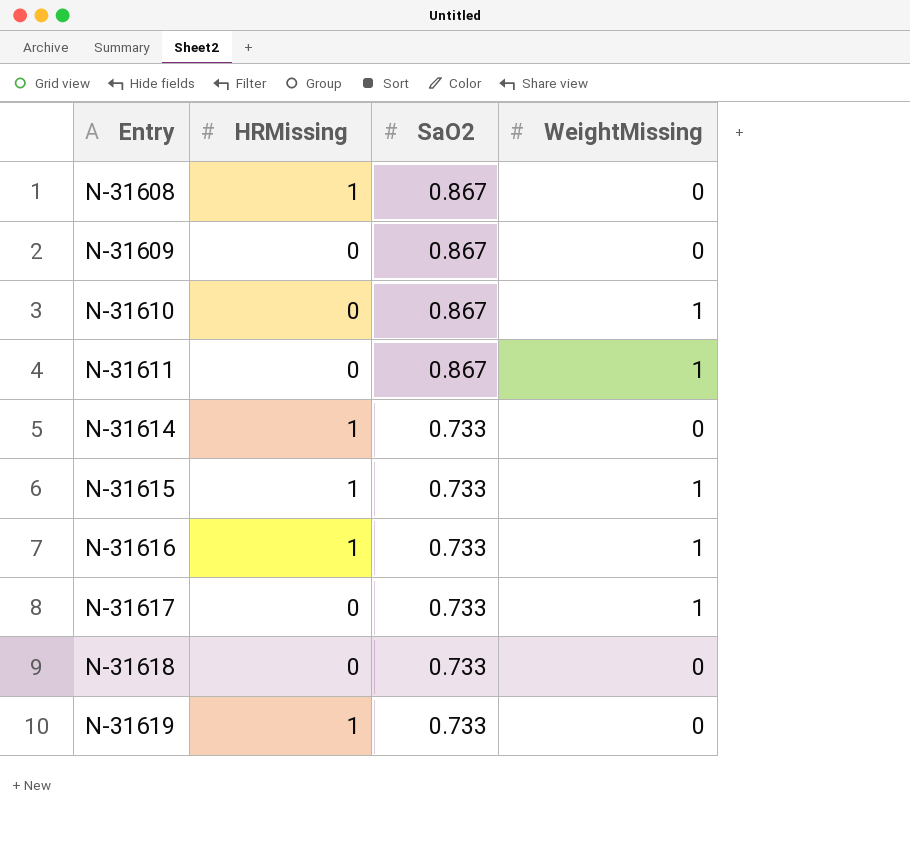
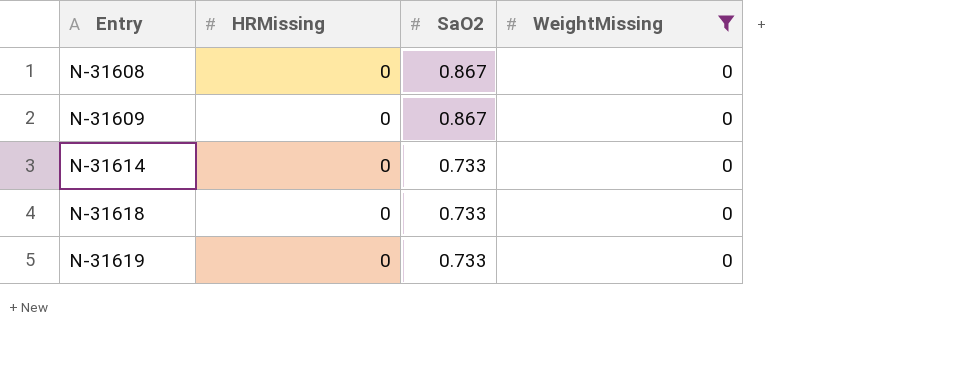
filter: none -> WeightMissing = 0
N-31608 | HRMissing: 1 -> 0
N-31614 | HRMissing: 1 -> 0
N-31619 | HRMissing: 1 -> 0

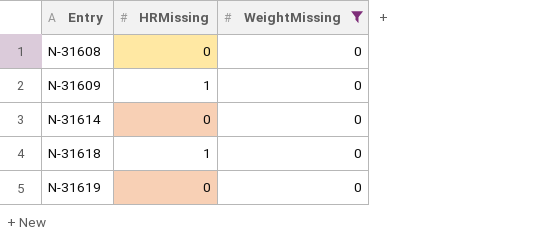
column SaO2 | position: 3 -> none
N-31609 | HRMissing: 0 -> 1
N-31618 | HRMissing: 0 -> 1

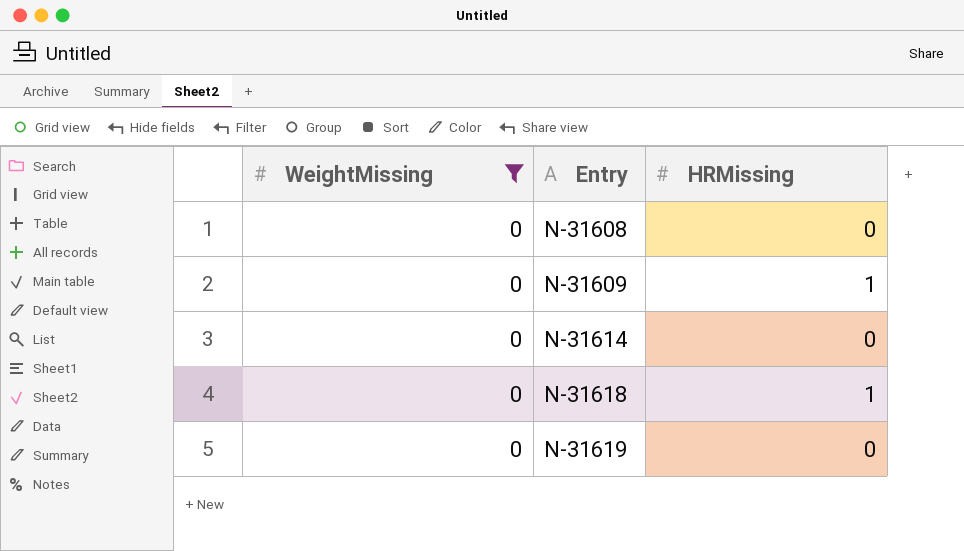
column WeightMissing | position: 3 -> 1

